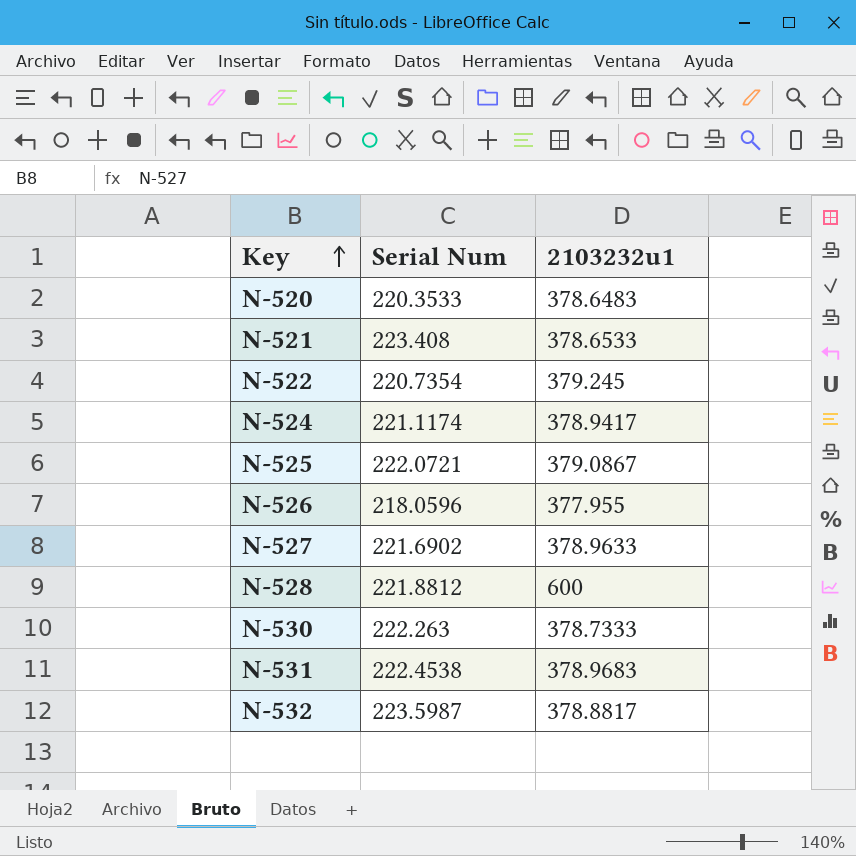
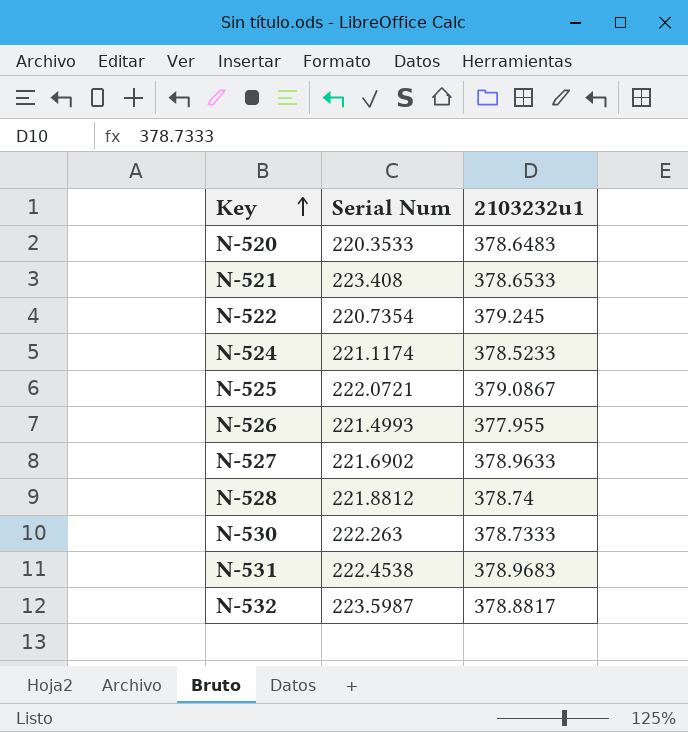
N-524 | 2103232u1: 378.9417 -> 378.5233
N-526 | Serial Num: 218.0596 -> 221.4993
N-528 | 2103232u1: 600 -> 378.74

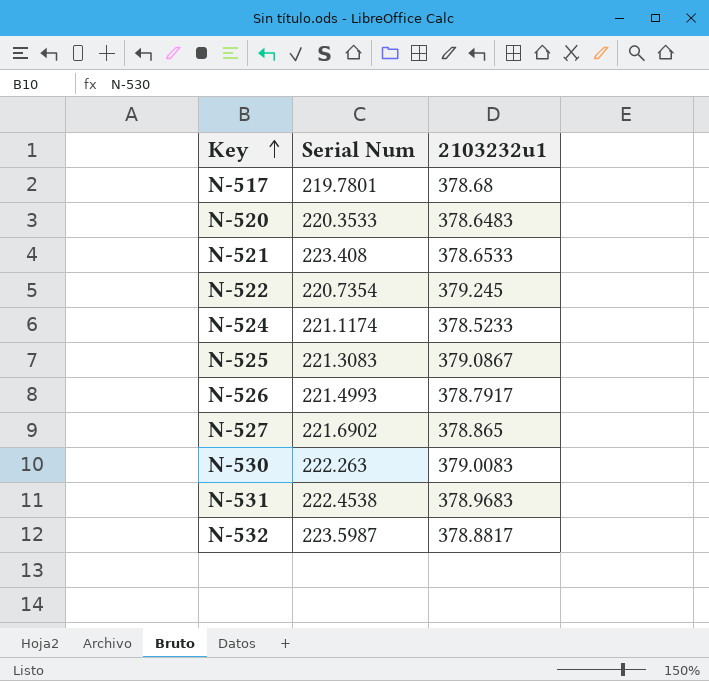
row N-528: 221.8812 | 378.74 -> none
row N-517: none -> 219.7801 | 378.68
N-525 | Serial Num: 222.0721 -> 221.3083
N-526 | 2103232u1: 377.955 -> 378.7917
N-527 | 2103232u1: 378.9633 -> 378.865
N-530 | 2103232u1: 378.7333 -> 379.0083

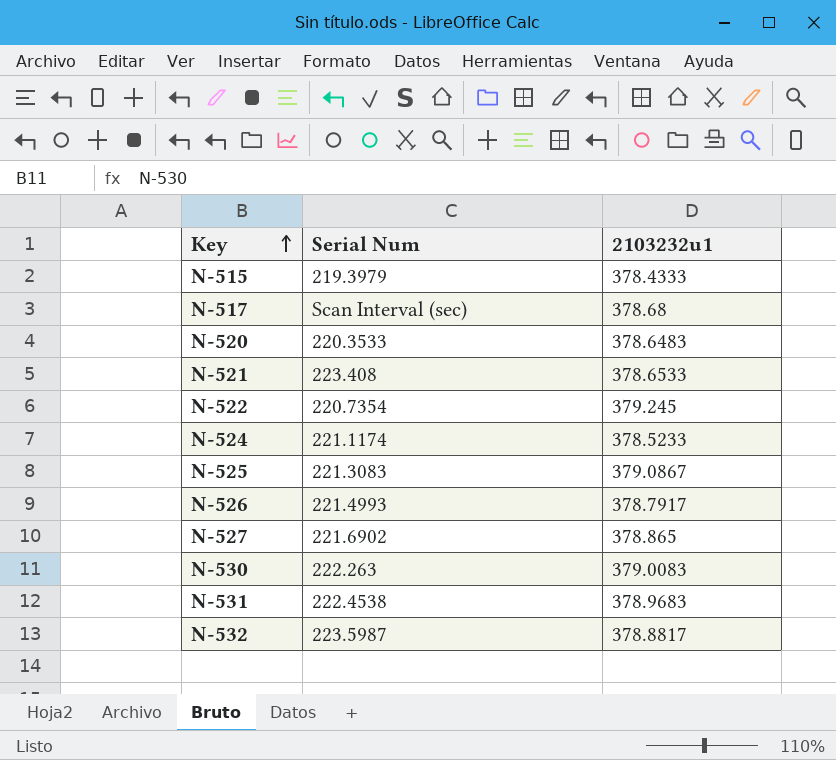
row N-515: none -> 219.3979 | 378.4333
N-517 | Serial Num: 219.7801 -> Scan Interval (sec)

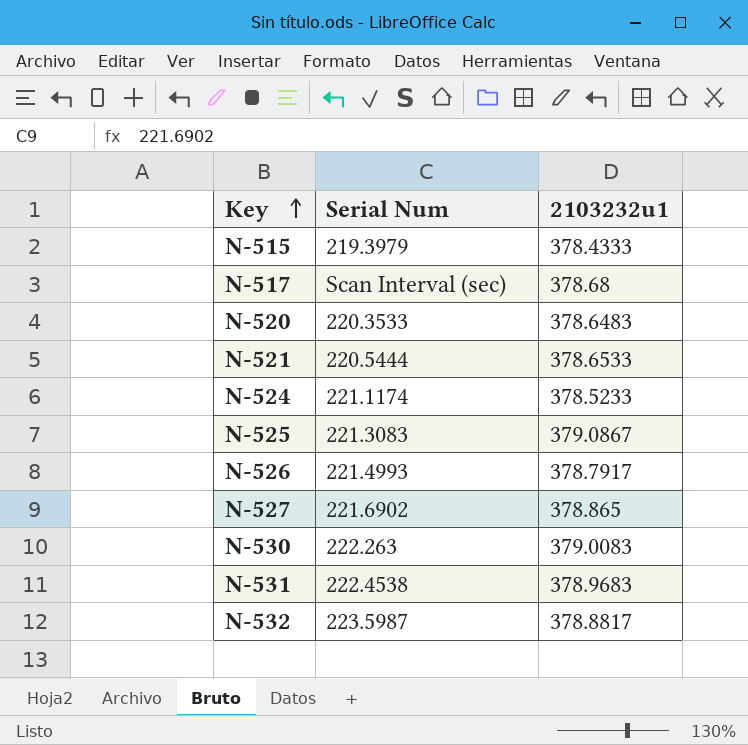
row N-522: 220.7354 | 379.245 -> none
N-521 | Serial Num: 223.408 -> 220.5444

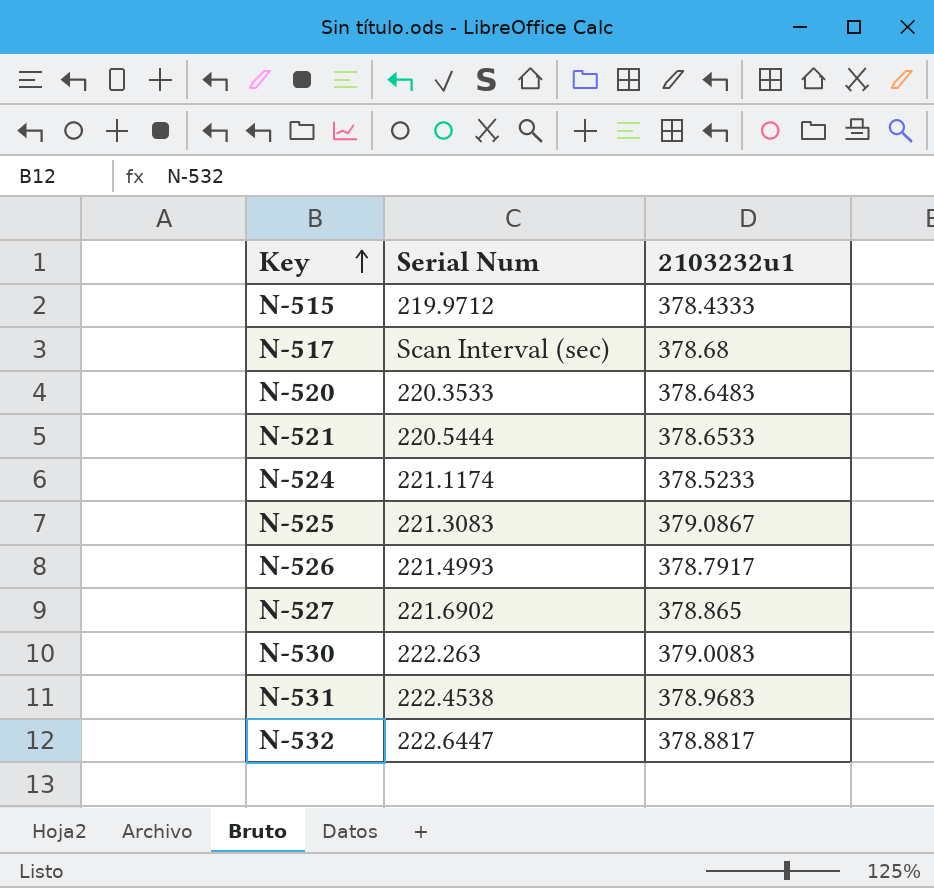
N-515 | Serial Num: 219.3979 -> 219.9712
N-532 | Serial Num: 223.5987 -> 222.6447

